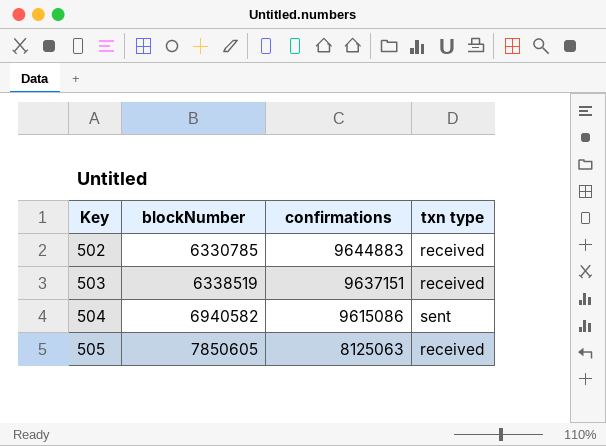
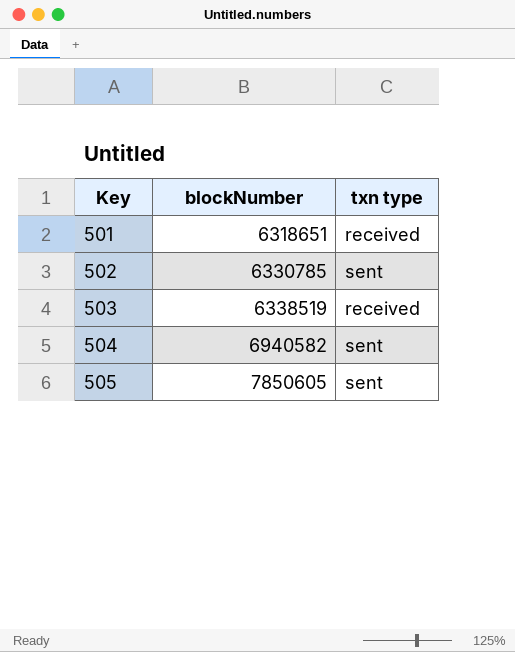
column confirmations | position: 3 -> none
row 501: none -> 6318651 | received
502 | txn type: received -> sent
505 | txn type: received -> sent

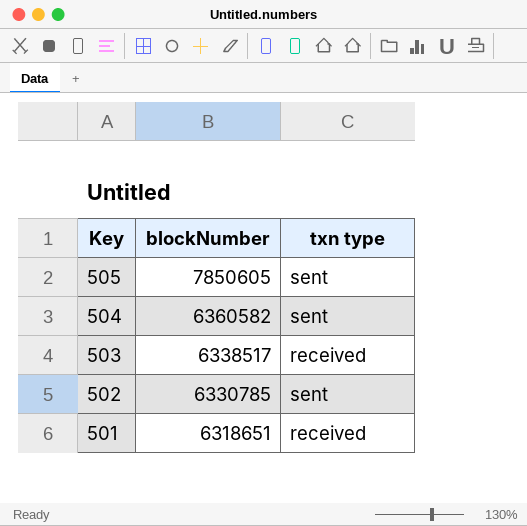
row order: Key ascending -> Key descending
504 | blockNumber: 6940582 -> 6360582
503 | blockNumber: 6338519 -> 6338517

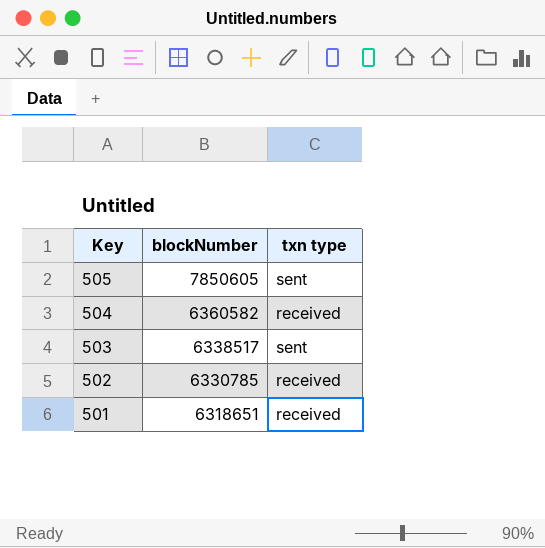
504 | txn type: sent -> received
503 | txn type: received -> sent
502 | txn type: sent -> received

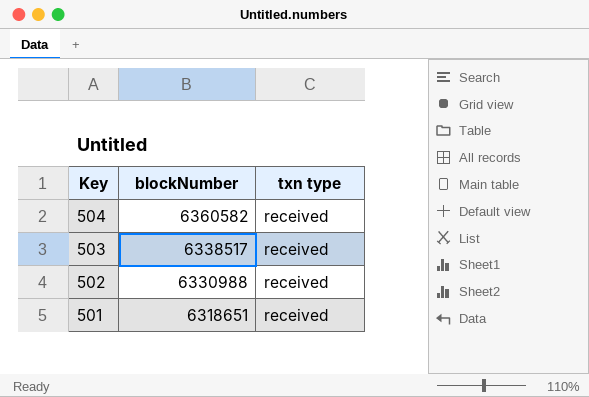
row 505: 7850605 | sent -> none
503 | txn type: sent -> received
502 | blockNumber: 6330785 -> 6330988

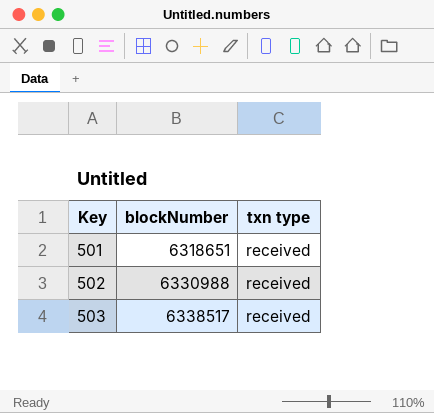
row order: Key descending -> Key ascending
row 504: 6360582 | received -> none

